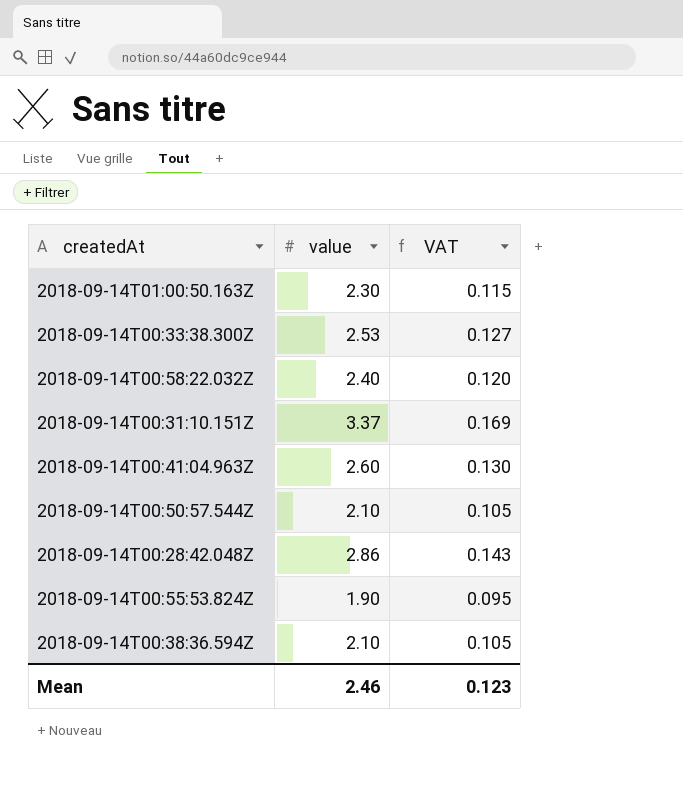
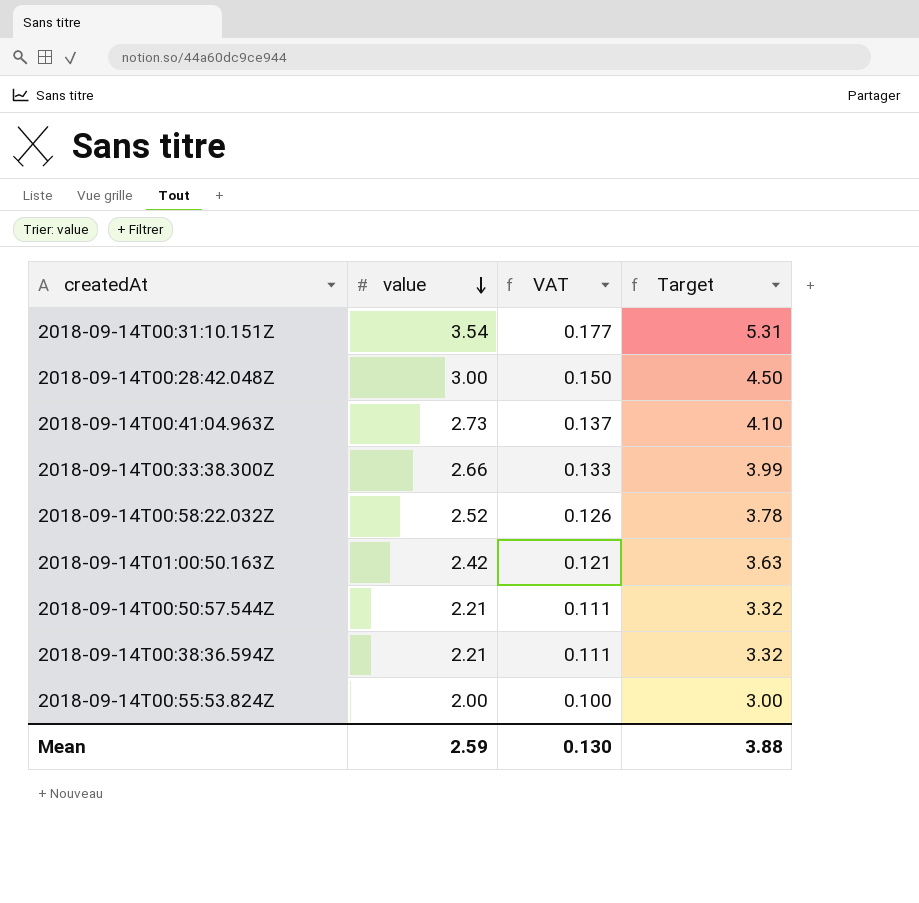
row order: none -> value descending
column Target | formula: none -> [value] * 1.5
2018-09-14T00:31:10.151Z | value: 3.37 -> 3.54
2018-09-14T00:31:10.151Z | VAT: 0.169 -> 0.177
2018-09-14T00:28:42.048Z | value: 2.86 -> 3.00
2018-09-14T00:28:42.048Z | VAT: 0.143 -> 0.150
2018-09-14T00:41:04.963Z | value: 2.60 -> 2.73
2018-09-14T00:41:04.963Z | VAT: 0.130 -> 0.137
2018-09-14T00:33:38.300Z | value: 2.53 -> 2.66
2018-09-14T00:33:38.300Z | VAT: 0.127 -> 0.133
2018-09-14T00:58:22.032Z | value: 2.40 -> 2.52
2018-09-14T00:58:22.032Z | VAT: 0.120 -> 0.126
2018-09-14T01:00:50.163Z | value: 2.30 -> 2.42
2018-09-14T01:00:50.163Z | VAT: 0.115 -> 0.121
2018-09-14T00:50:57.544Z | value: 2.10 -> 2.21
2018-09-14T00:50:57.544Z | VAT: 0.105 -> 0.111
2018-09-14T00:38:36.594Z | value: 2.10 -> 2.21
2018-09-14T00:38:36.594Z | VAT: 0.105 -> 0.111
2018-09-14T00:55:53.824Z | value: 1.90 -> 2.00
2018-09-14T00:55:53.824Z | VAT: 0.095 -> 0.100
Mean | value: 2.46 -> 2.59
Mean | VAT: 0.123 -> 0.130

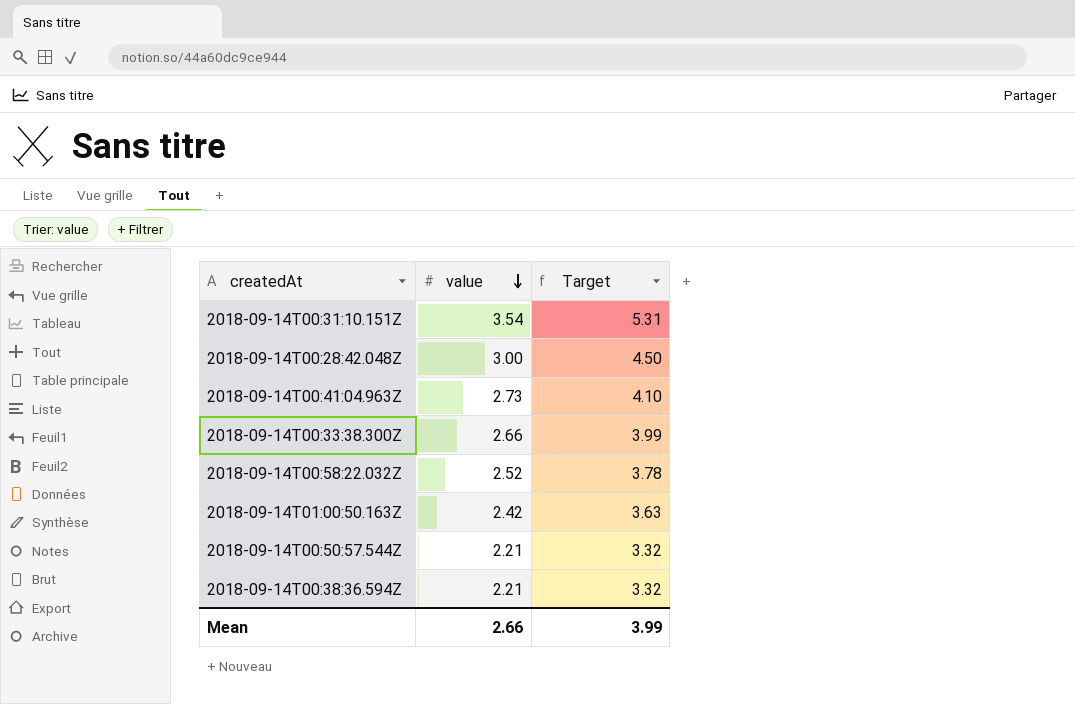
column VAT | formula: [value] * 0.05 -> none
row 2018-09-14T00:55:53.824Z: 2.00 | 0.100 | 3.00 -> none
Mean | value: 2.59 -> 2.66
Mean | Target: 3.88 -> 3.99

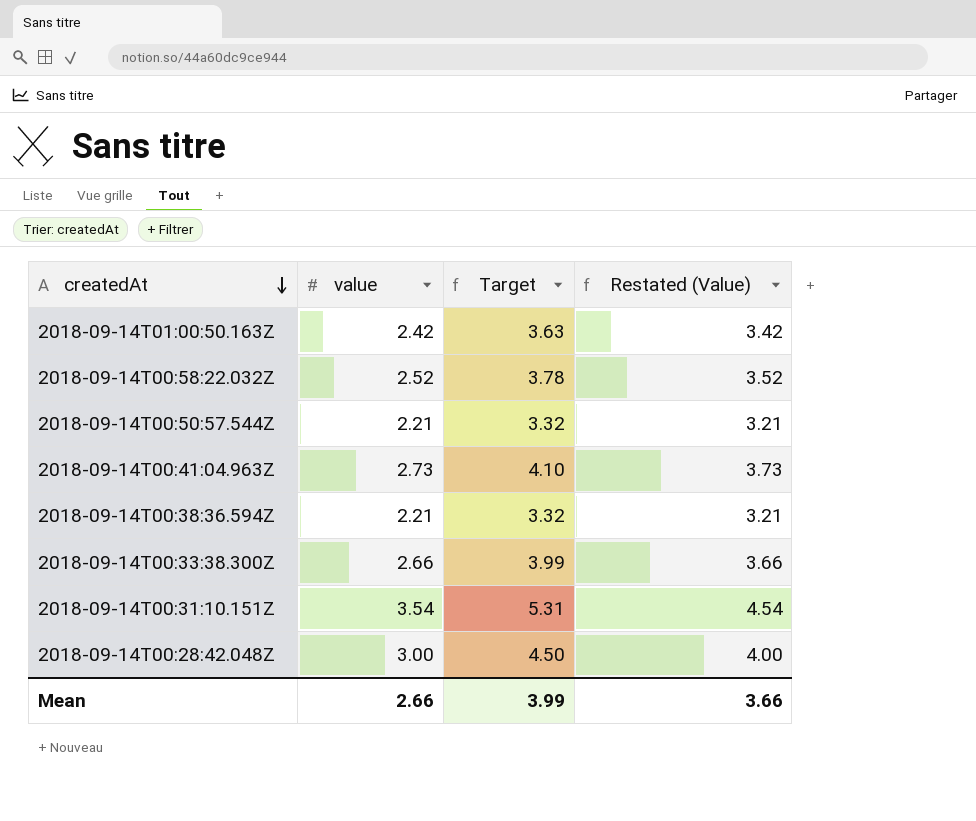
row order: value descending -> createdAt descending
column Restated (Value) | formula: none -> [value] + 1

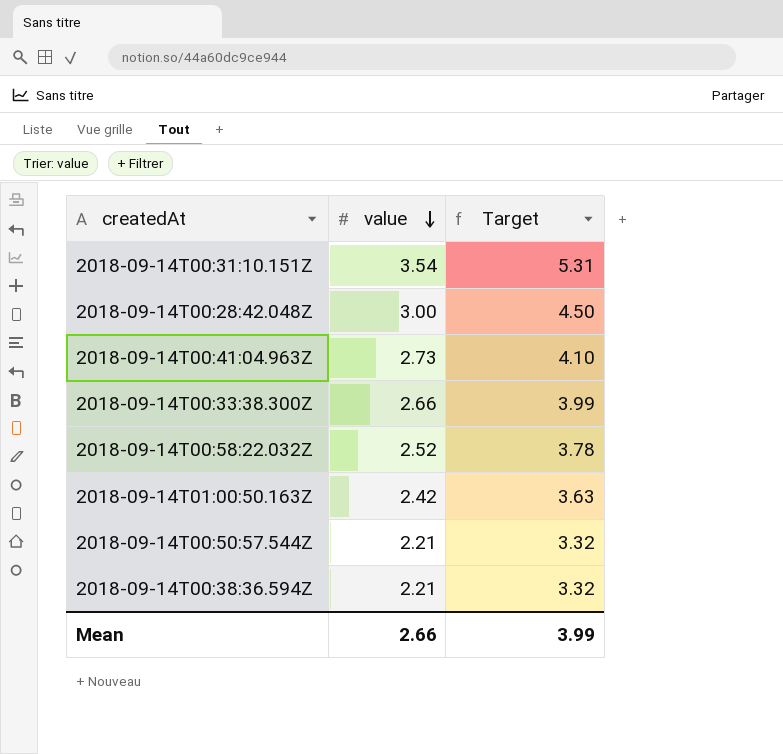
row order: createdAt descending -> value descending
column Restated (Value) | formula: [value] + 1 -> none

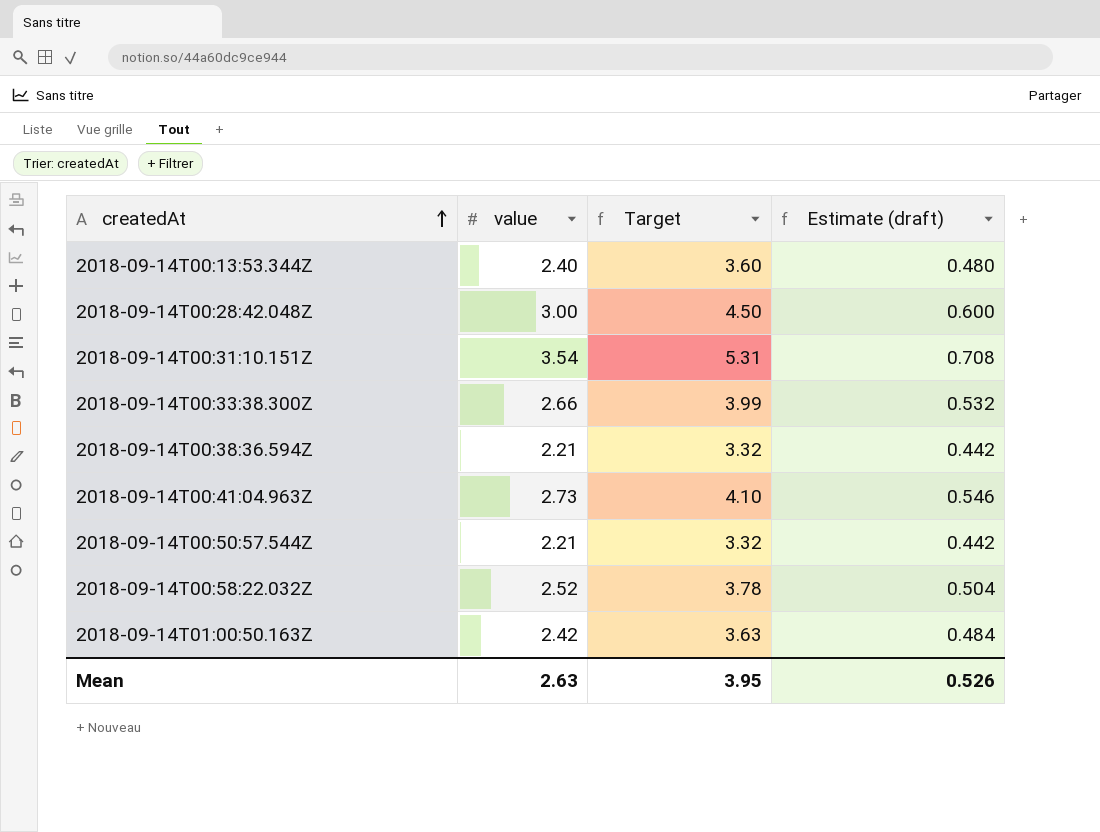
row order: value descending -> createdAt ascending
column Estimate (draft) | formula: none -> [value] * 0.2
row 2018-09-14T00:13:53.344Z: none -> 2.40 | 3.60 | 0.480
Mean | value: 2.66 -> 2.63
Mean | Target: 3.99 -> 3.95

